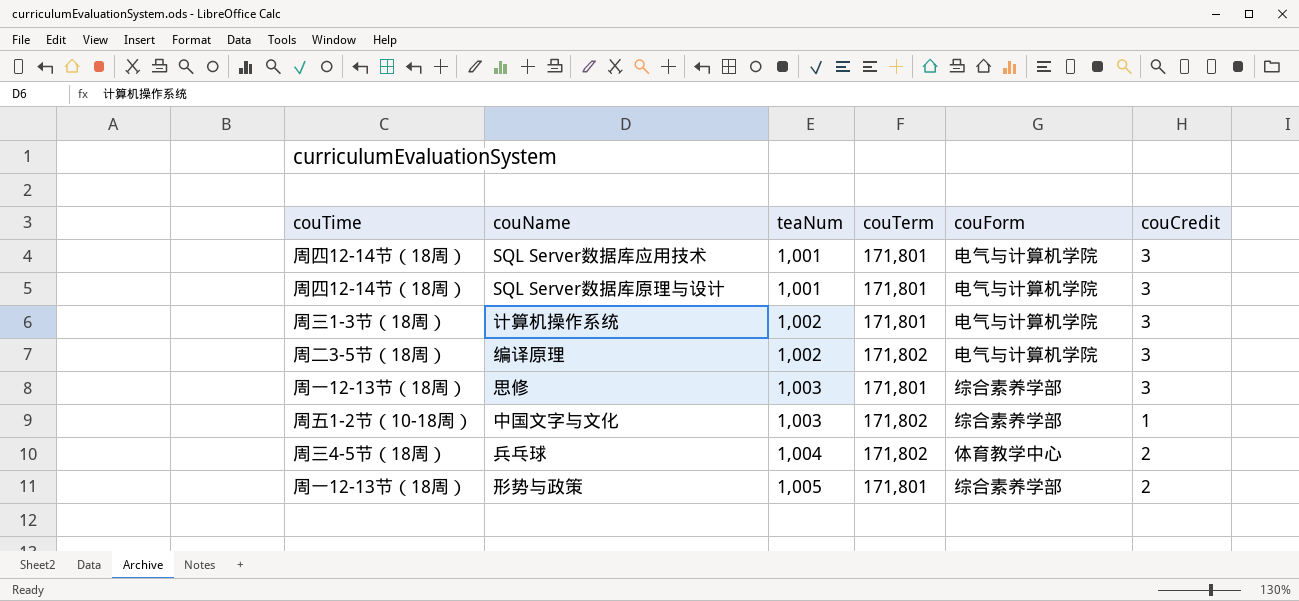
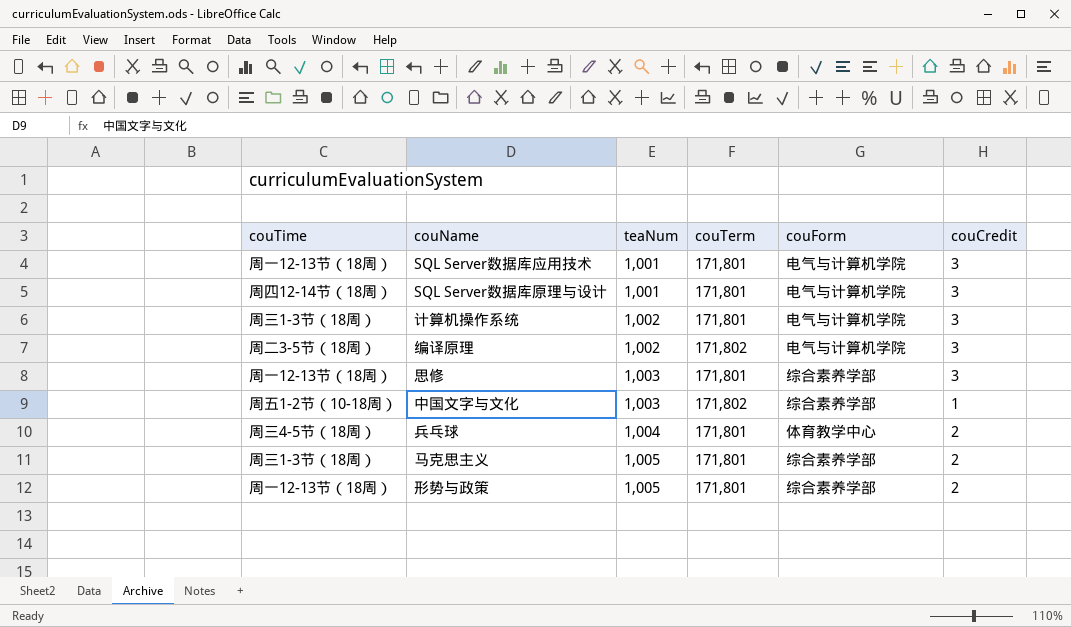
SQL Server数据库应用技术 | couTime: 周四12-14节（18周） -> 周一12-13节（18周）
兵乓球 | couTerm: 171,802 -> 171,801
row 马克思主义: none -> 周三1-3节（18周） | 1,005 | 171,801 | 综合素养学部 | 2

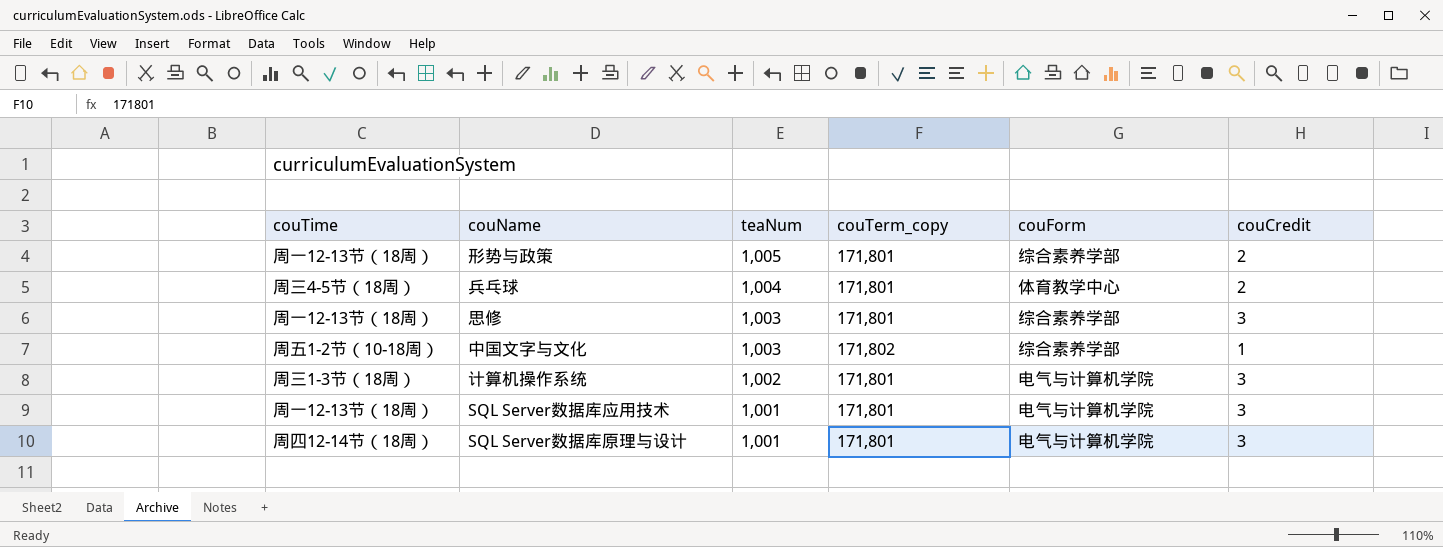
row order: teaNum ascending -> teaNum descending
column name: couTerm -> couTerm_copy
row 编译原理: 周二3-5节（18周） | 1,002 | 171,802 | 电气与计算机学院 | 3 -> none
row 马克思主义: 周三1-3节（18周） | 1,005 | 171,801 | 综合素养学部 | 2 -> none

